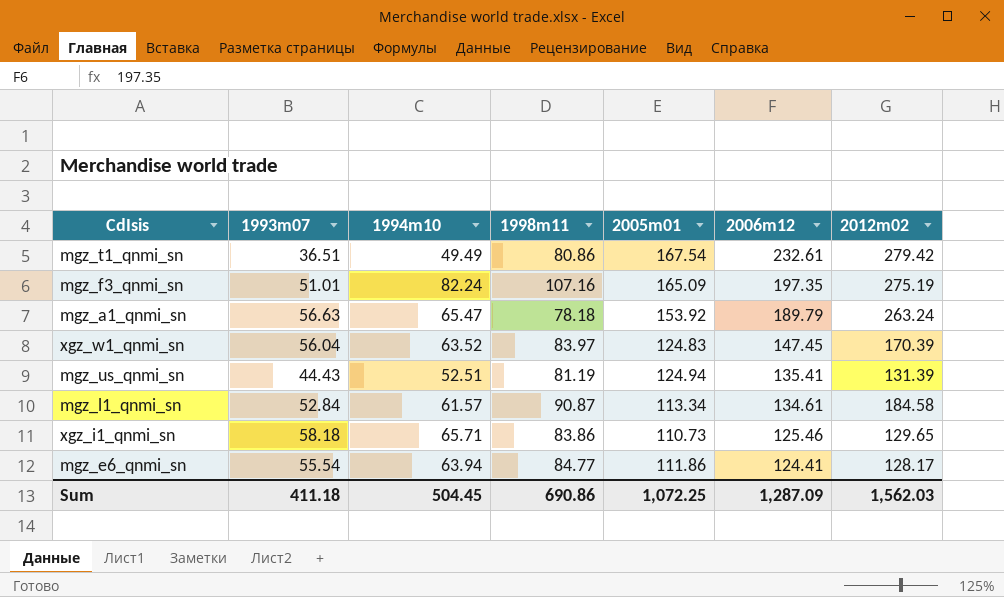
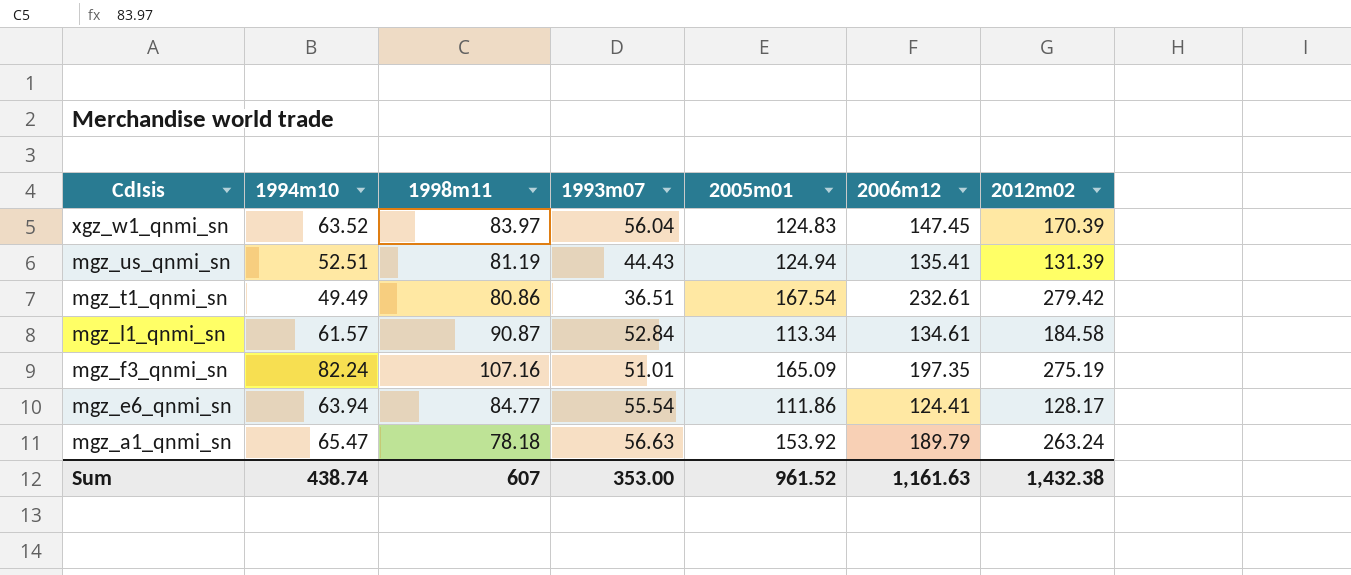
row order: 2006m12 descending -> CdIsis descending
column 1993m07 | position: 2 -> 4
row xgz_i1_qnmi_sn: 58.18 | 65.71 | 83.86 | 110.73 | 125.46 | 129.65 -> none
Sum | 1994m10: 504.45 -> 438.74
Sum | 1998m11: 690.86 -> 607
Sum | 1993m07: 411.18 -> 353.00
Sum | 2005m01: 1,072.25 -> 961.52
Sum | 2006m12: 1,287.09 -> 1,161.63
Sum | 2012m02: 1,562.03 -> 1,432.38

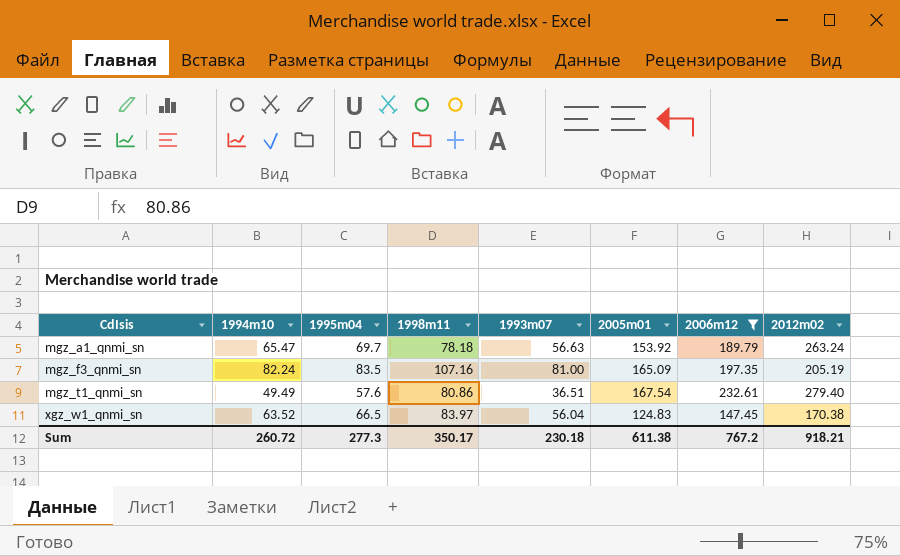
filter: none -> 2006m12 >= 147.45
row order: CdIsis descending -> CdIsis ascending
column 1995m04 | position: none -> 3
mgz_f3_qnmi_sn | 1993m07: 51.01 -> 81.00
mgz_f3_qnmi_sn | 2012m02: 275.19 -> 205.19
mgz_t1_qnmi_sn | 2012m02: 279.42 -> 279.40
xgz_w1_qnmi_sn | 2012m02: 170.39 -> 170.38
Sum | 1994m10: 438.74 -> 260.72
Sum | 1998m11: 607 -> 350.17
Sum | 1993m07: 353.00 -> 230.18
Sum | 2005m01: 961.52 -> 611.38
Sum | 2006m12: 1,161.63 -> 767.2
Sum | 2012m02: 1,432.38 -> 918.21

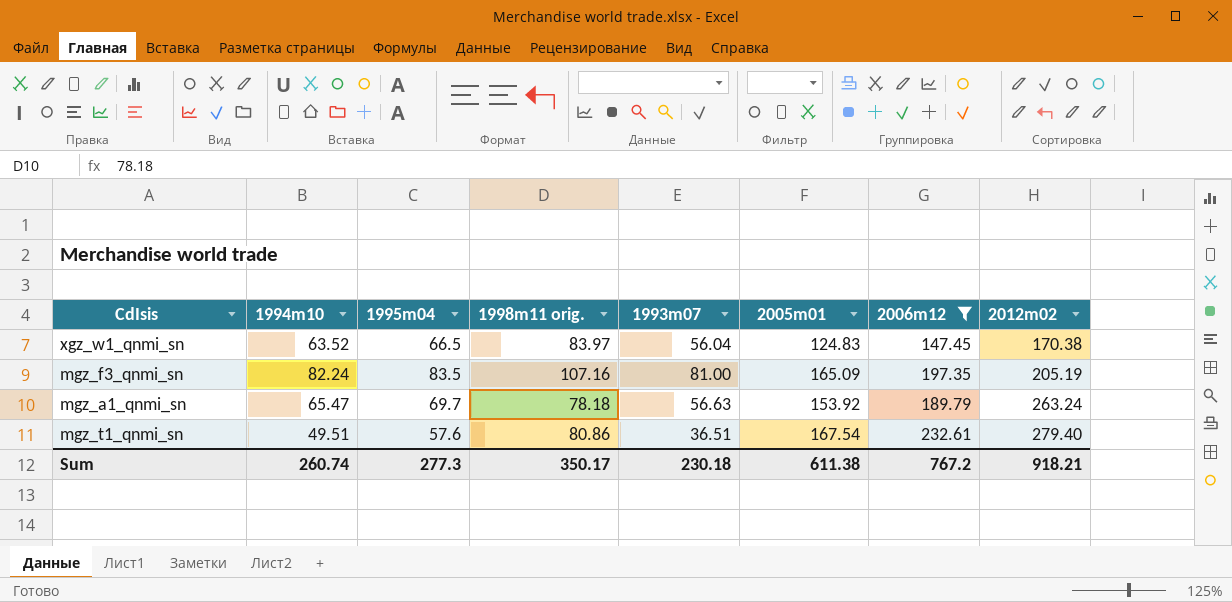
row order: CdIsis ascending -> 2012m02 ascending
column name: 1998m11 -> 1998m11 orig.
mgz_t1_qnmi_sn | 1994m10: 49.49 -> 49.51
Sum | 1994m10: 260.72 -> 260.74

